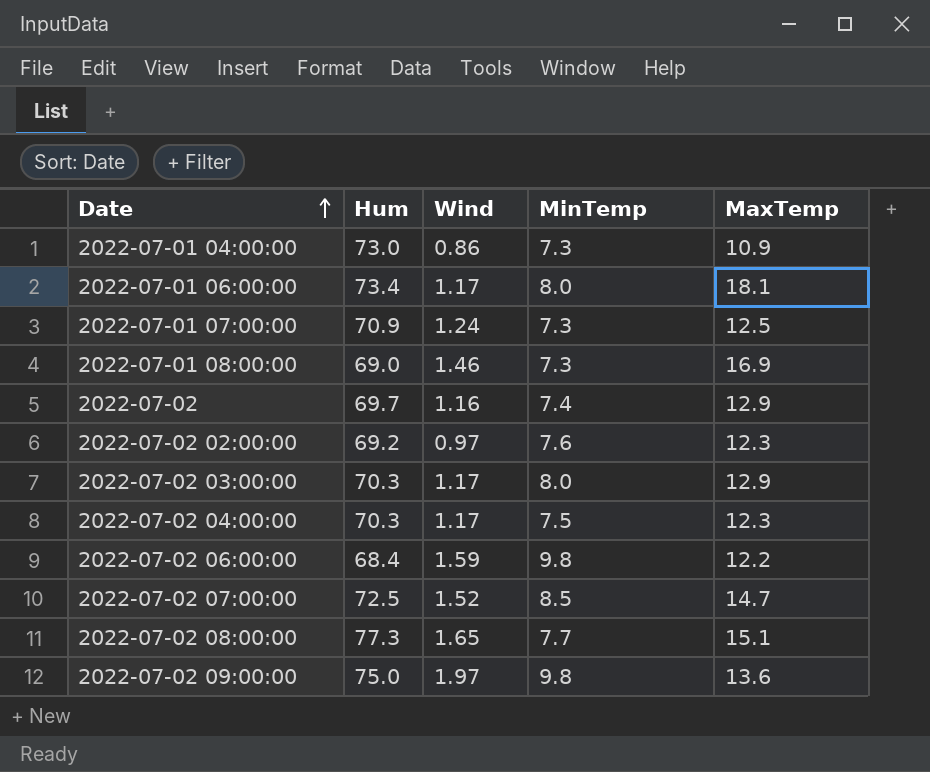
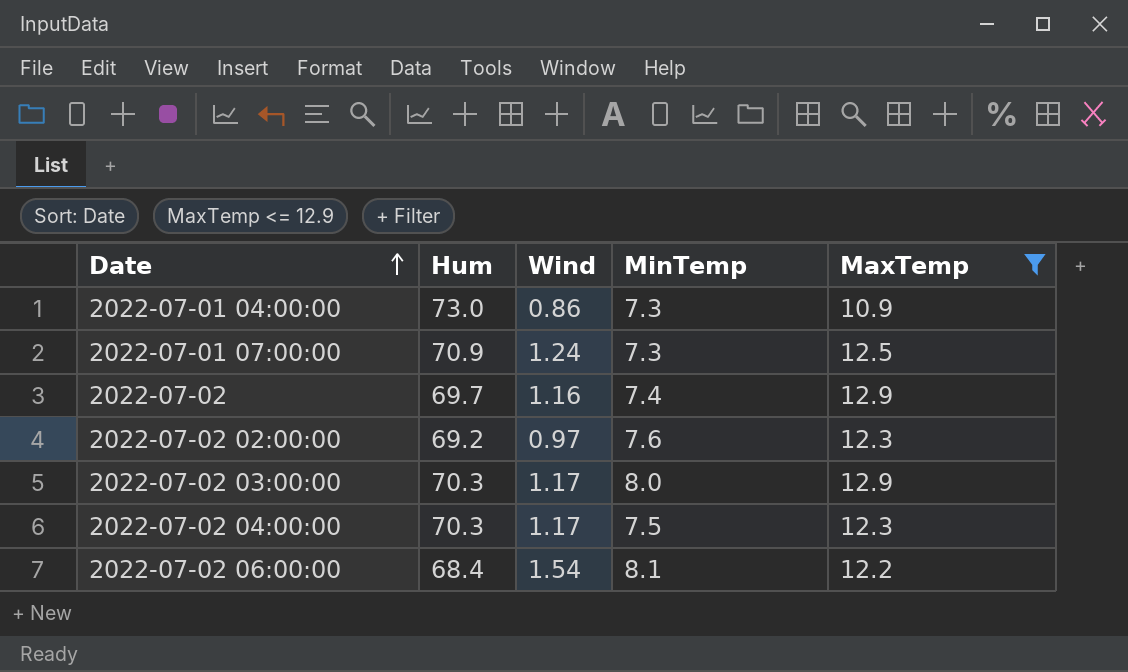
filter: none -> MaxTemp <= 12.9
2022-07-02 06:00:00 | Wind: 1.59 -> 1.54
2022-07-02 06:00:00 | MinTemp: 9.8 -> 8.1

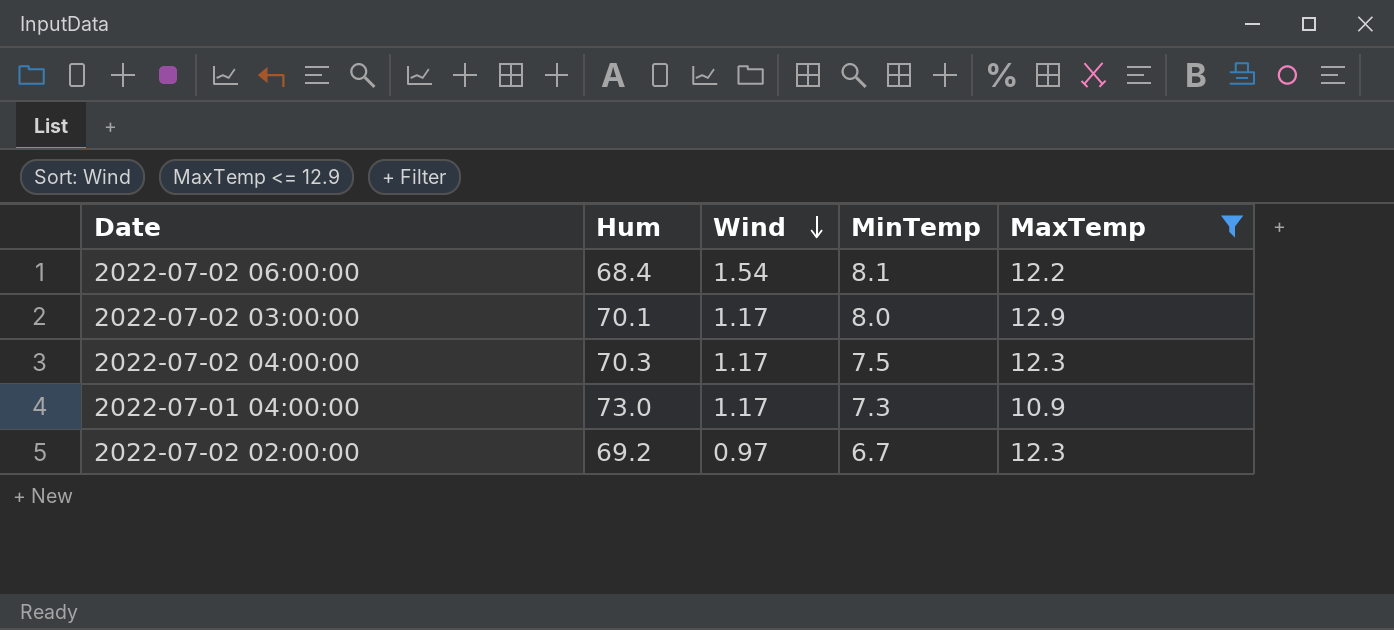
row order: Date ascending -> Wind descending
row 2022-07-01 07:00:00: 70.9 | 1.24 | 7.3 | 12.5 -> none
row 2022-07-02: 69.7 | 1.16 | 7.4 | 12.9 -> none
2022-07-02 03:00:00 | Hum: 70.3 -> 70.1
2022-07-01 04:00:00 | Wind: 0.86 -> 1.17
2022-07-02 02:00:00 | MinTemp: 7.6 -> 6.7

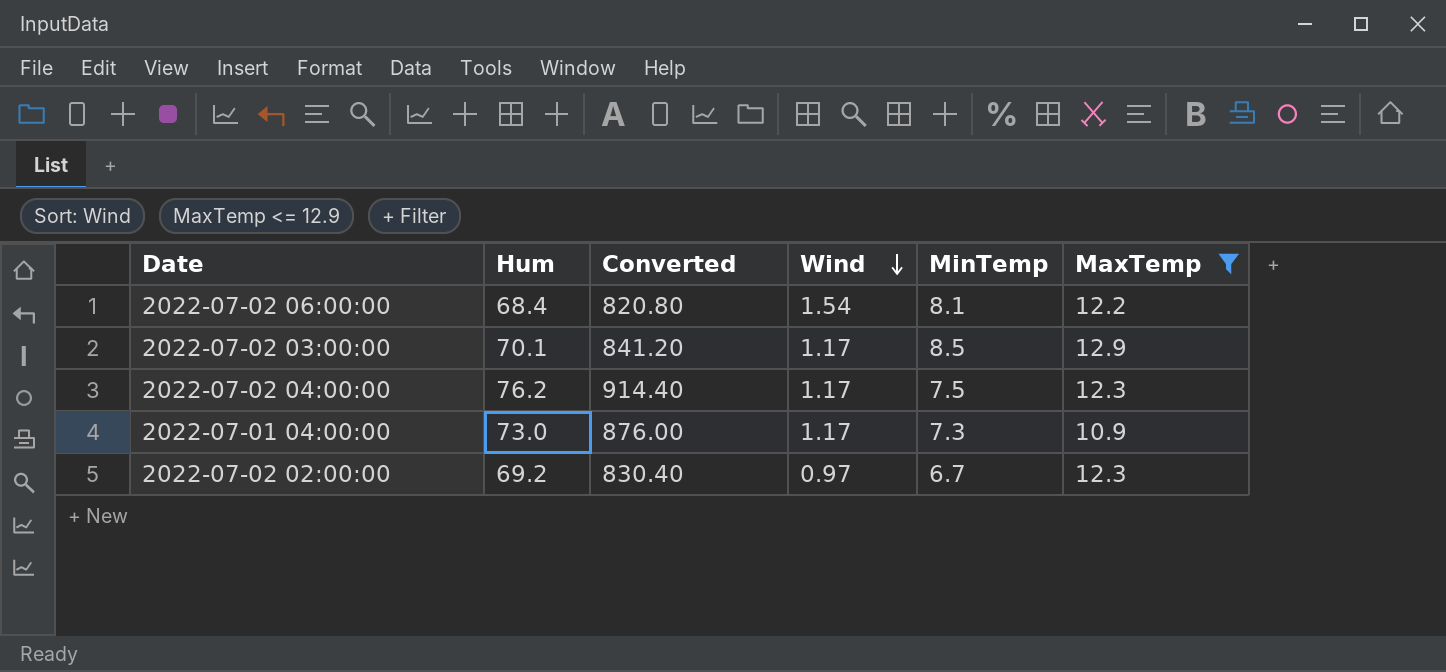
column Converted | formula: none -> [Hum] * 12
2022-07-02 03:00:00 | MinTemp: 8.0 -> 8.5
2022-07-02 04:00:00 | Hum: 70.3 -> 76.2

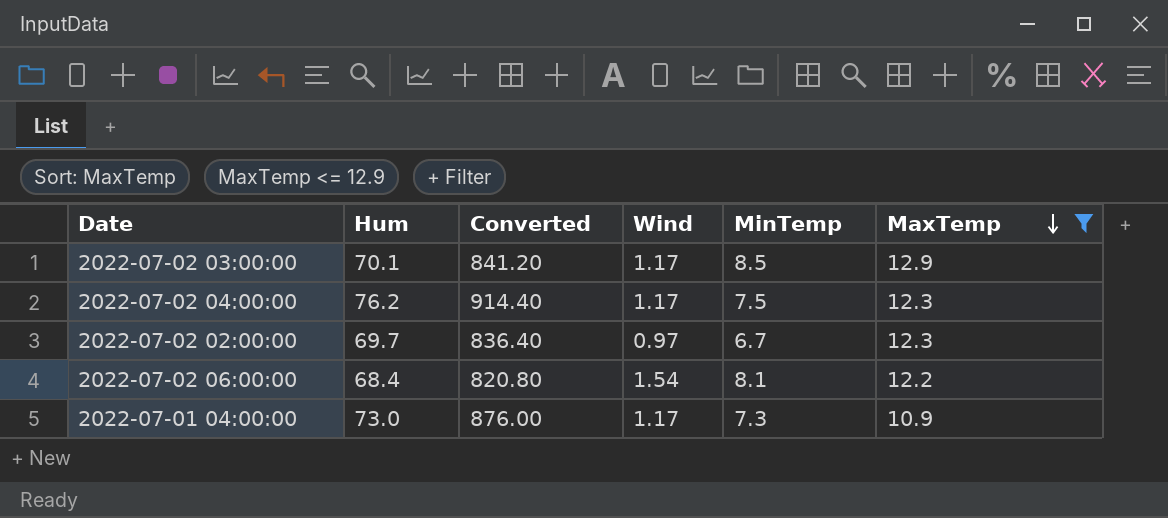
row order: Wind descending -> MaxTemp descending
2022-07-02 02:00:00 | Hum: 69.2 -> 69.7
2022-07-02 02:00:00 | Converted: 830.40 -> 836.40

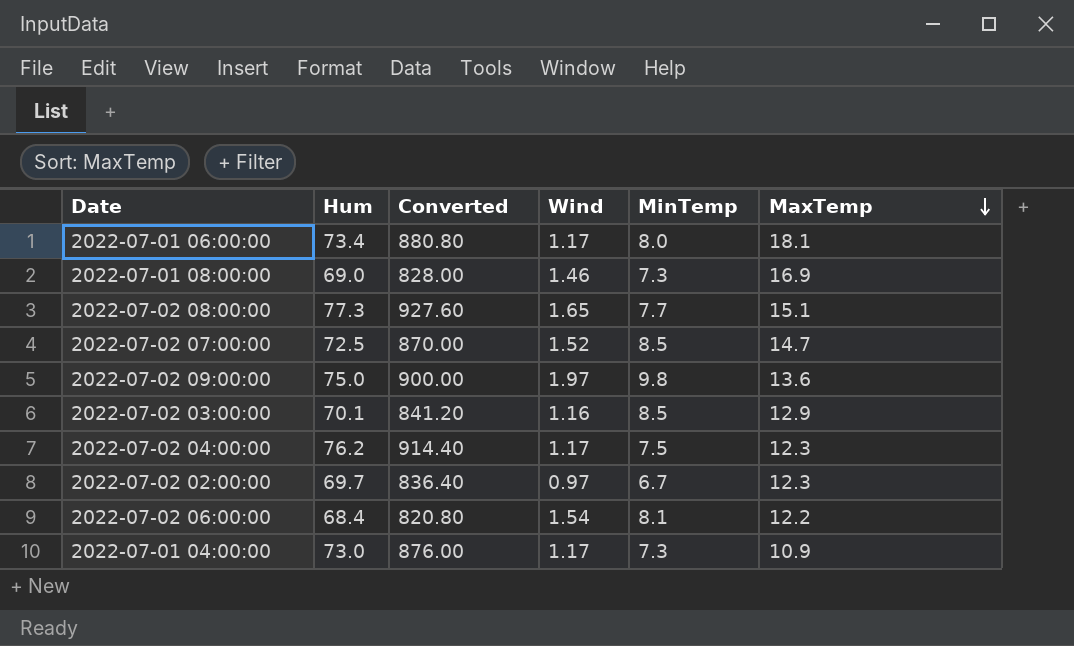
filter: MaxTemp <= 12.9 -> none
2022-07-02 03:00:00 | Wind: 1.17 -> 1.16

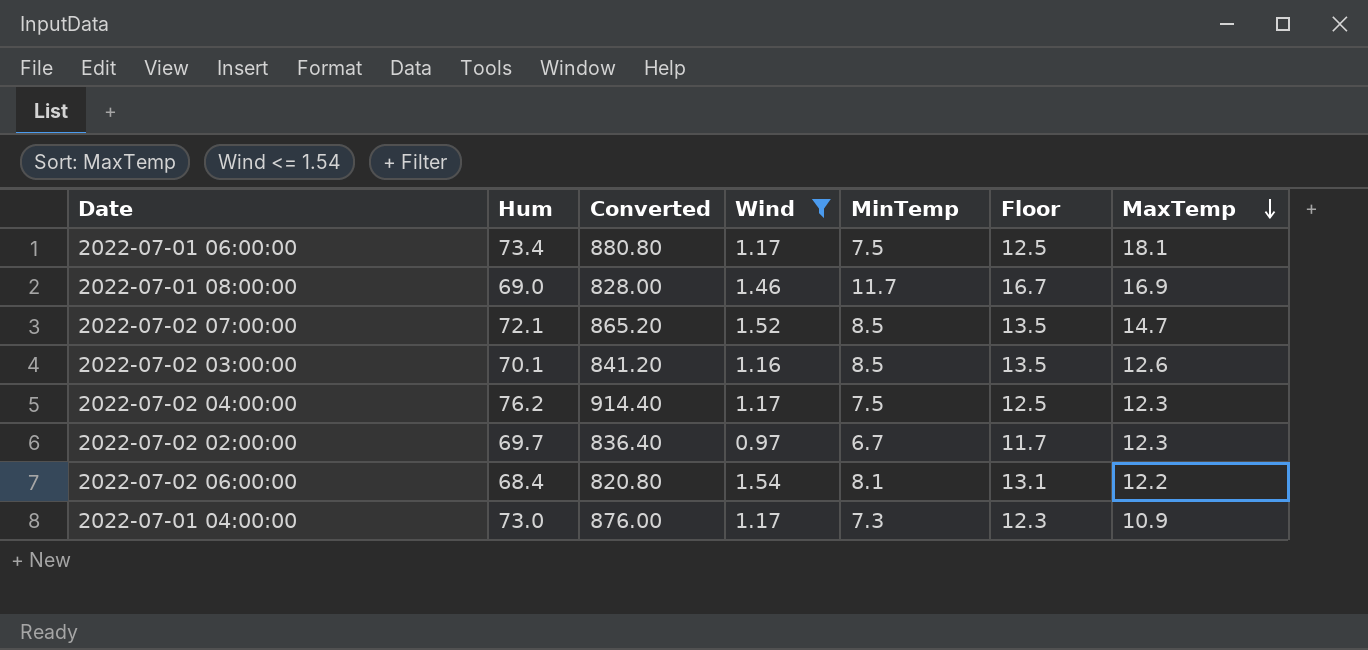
filter: none -> Wind <= 1.54
column Floor | formula: none -> [MinTemp] + 5
2022-07-01 06:00:00 | MinTemp: 8.0 -> 7.5
2022-07-01 08:00:00 | MinTemp: 7.3 -> 11.7
2022-07-02 07:00:00 | Hum: 72.5 -> 72.1
2022-07-02 07:00:00 | Converted: 870.00 -> 865.20
2022-07-02 03:00:00 | MaxTemp: 12.9 -> 12.6

